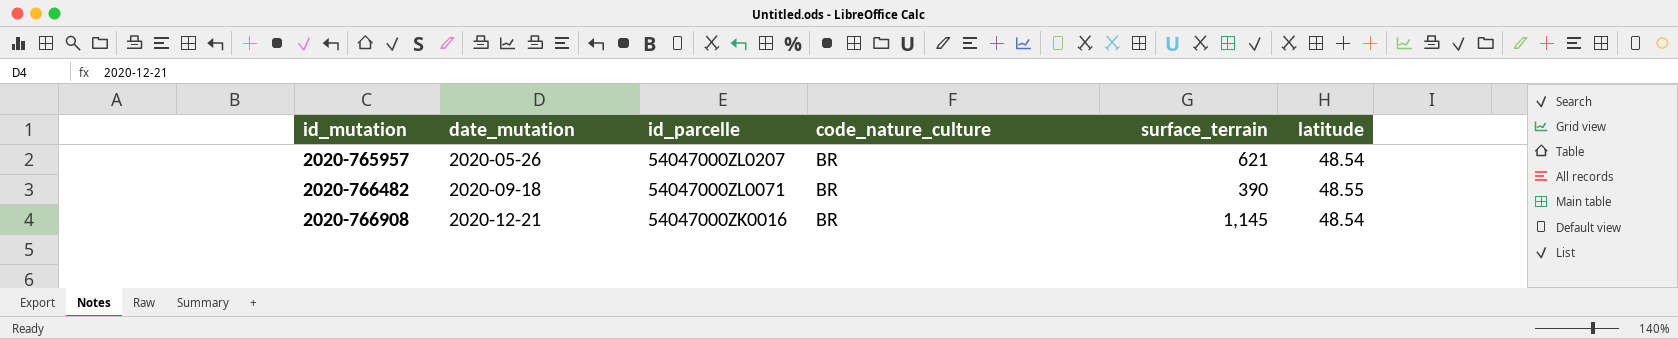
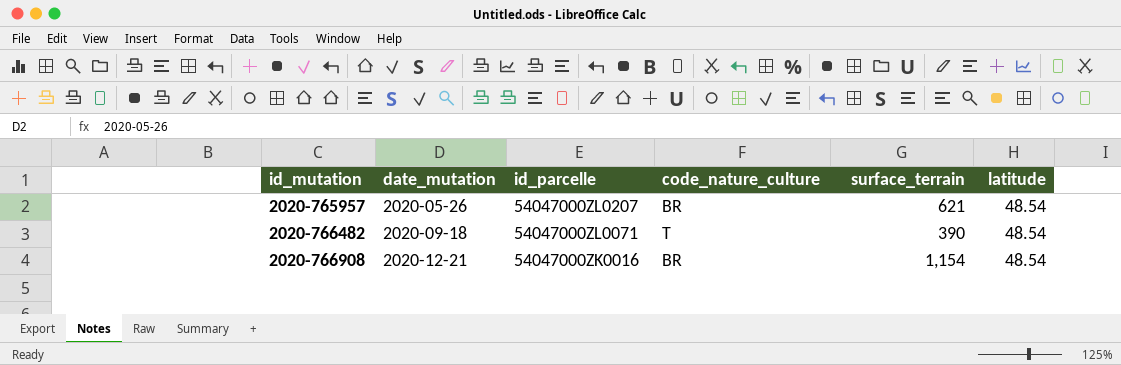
2020-766482 | code_nature_culture: BR -> T
2020-766482 | latitude: 48.55 -> 48.54
2020-766908 | surface_terrain: 1,145 -> 1,154

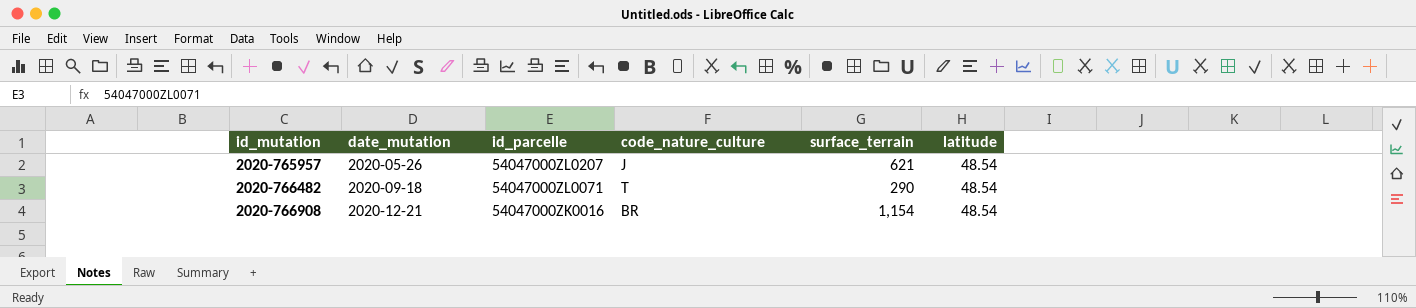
2020-765957 | code_nature_culture: BR -> J
2020-766482 | surface_terrain: 390 -> 290

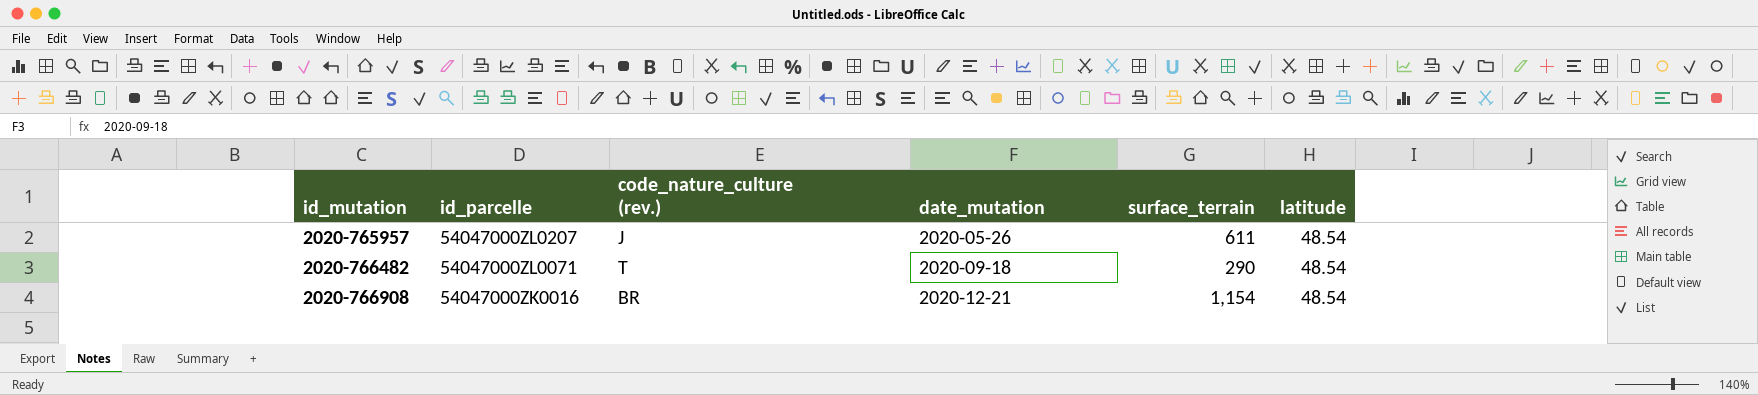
column name: code_nature_culture -> code_nature_culture (rev.)
column date_mutation | position: 2 -> 4
2020-765957 | surface_terrain: 621 -> 611

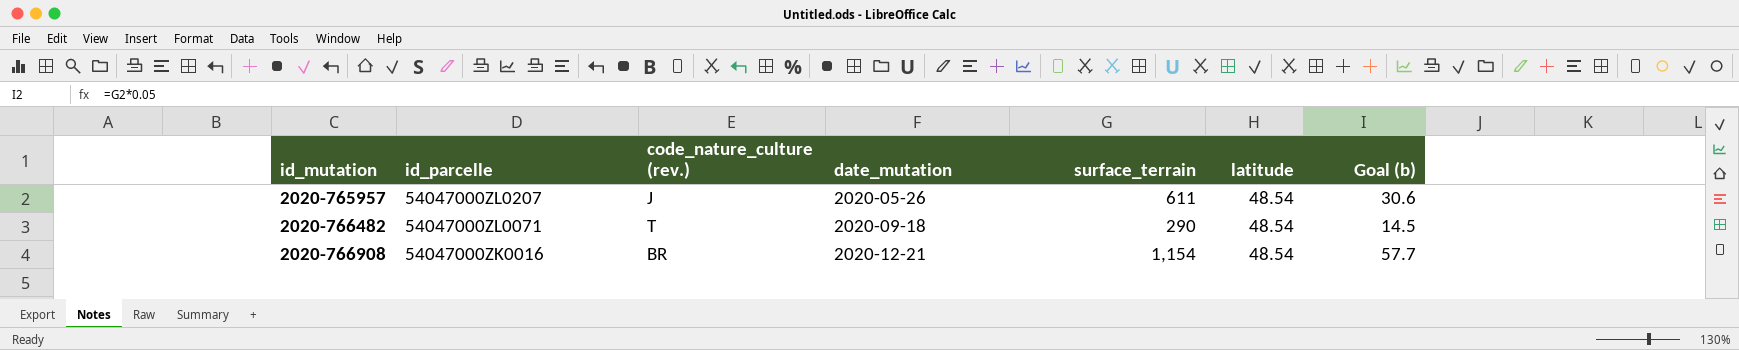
column Goal (b) | formula: none -> [surface_terrain] * 0.05

